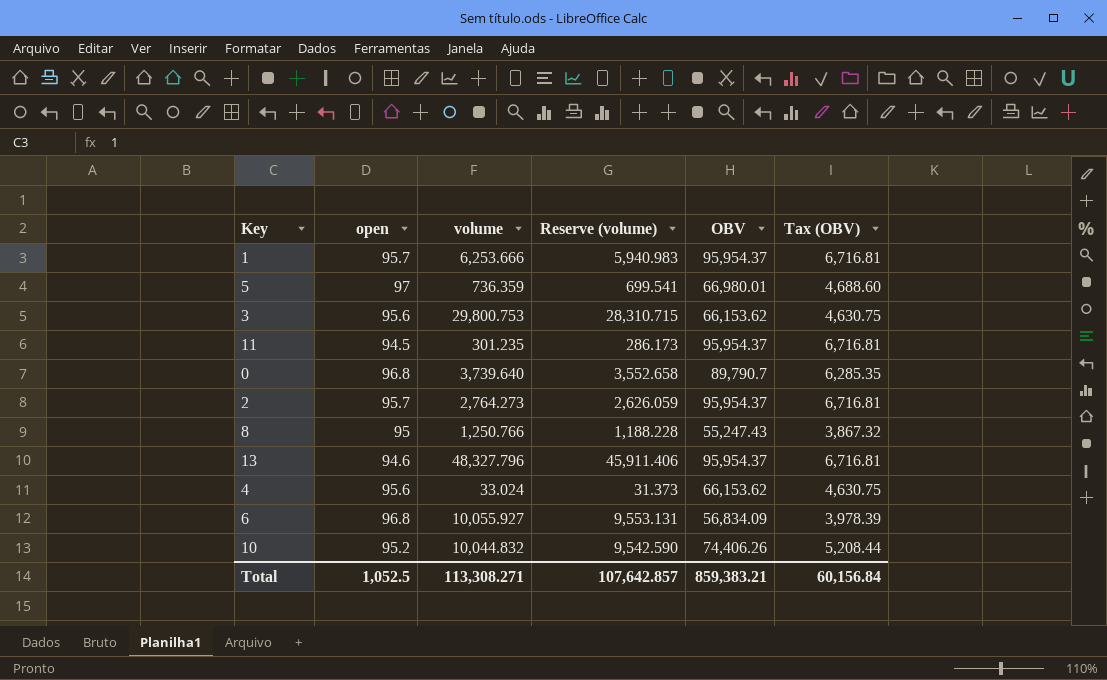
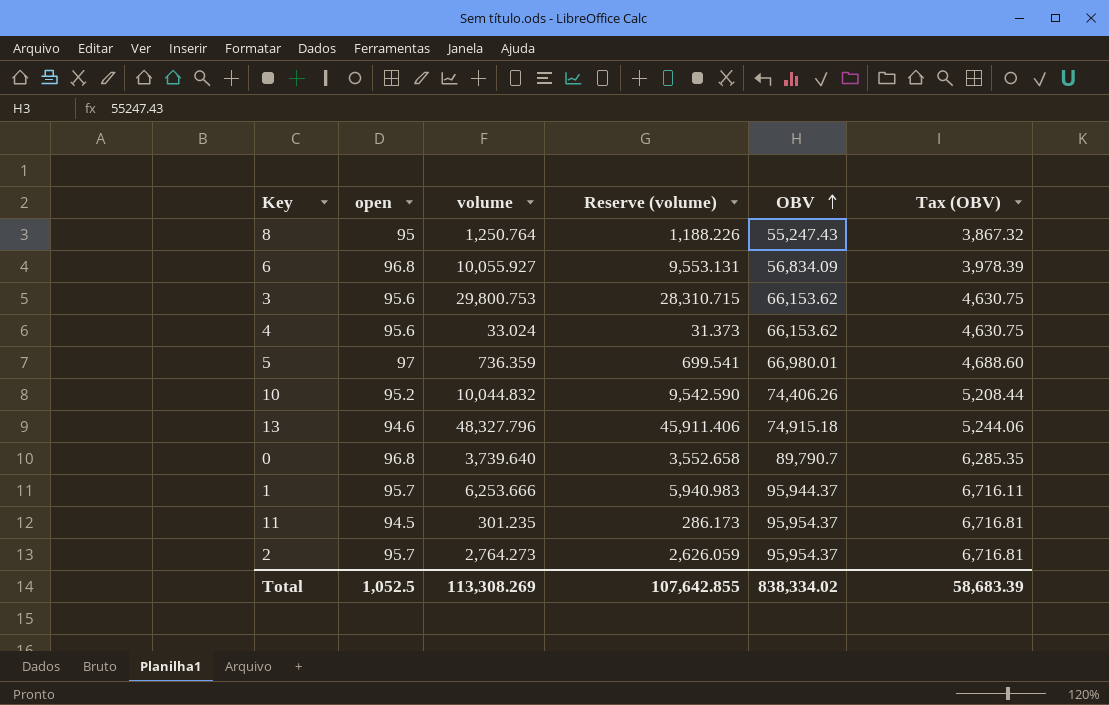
row order: none -> OBV ascending
8 | volume: 1,250.766 -> 1,250.764
8 | Reserve (volume): 1,188.228 -> 1,188.226
13 | OBV: 95,954.37 -> 74,915.18
13 | Tax (OBV): 6,716.81 -> 5,244.06
1 | OBV: 95,954.37 -> 95,944.37
1 | Tax (OBV): 6,716.81 -> 6,716.11
Total | volume: 113,308.271 -> 113,308.269
Total | Reserve (volume): 107,642.857 -> 107,642.855
Total | OBV: 859,383.21 -> 838,334.02
Total | Tax (OBV): 60,156.84 -> 58,683.39

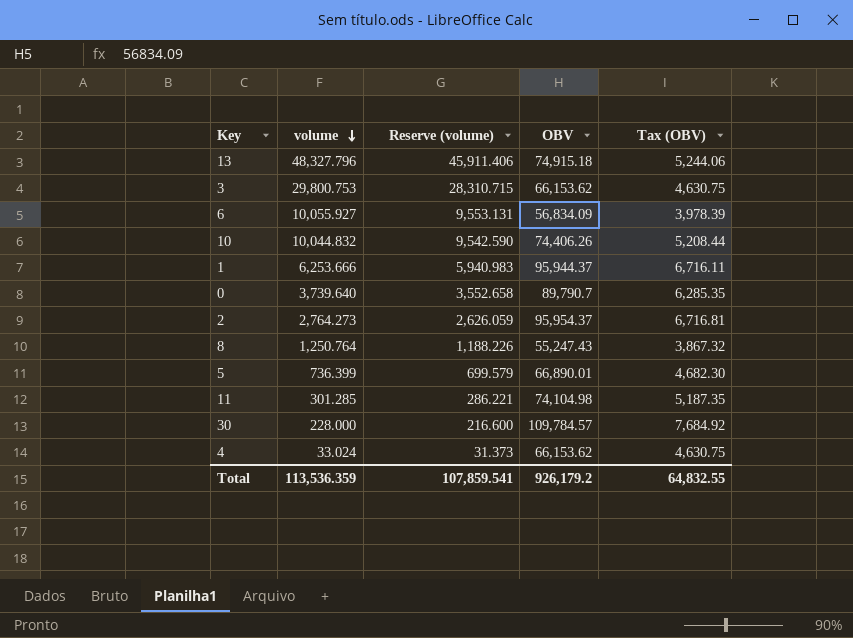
row order: OBV ascending -> volume descending
column open | position: 2 -> none
5 | volume: 736.359 -> 736.399
5 | Reserve (volume): 699.541 -> 699.579
5 | OBV: 66,980.01 -> 66,890.01
5 | Tax (OBV): 4,688.60 -> 4,682.30
11 | volume: 301.235 -> 301.285
11 | Reserve (volume): 286.173 -> 286.221
11 | OBV: 95,954.37 -> 74,104.98
11 | Tax (OBV): 6,716.81 -> 5,187.35
row 30: none -> 228.000 | 216.600 | 109,784.57 | 7,684.92
Total | volume: 113,308.269 -> 113,536.359
Total | Reserve (volume): 107,642.855 -> 107,859.541
Total | OBV: 838,334.02 -> 926,179.2
Total | Tax (OBV): 58,683.39 -> 64,832.55

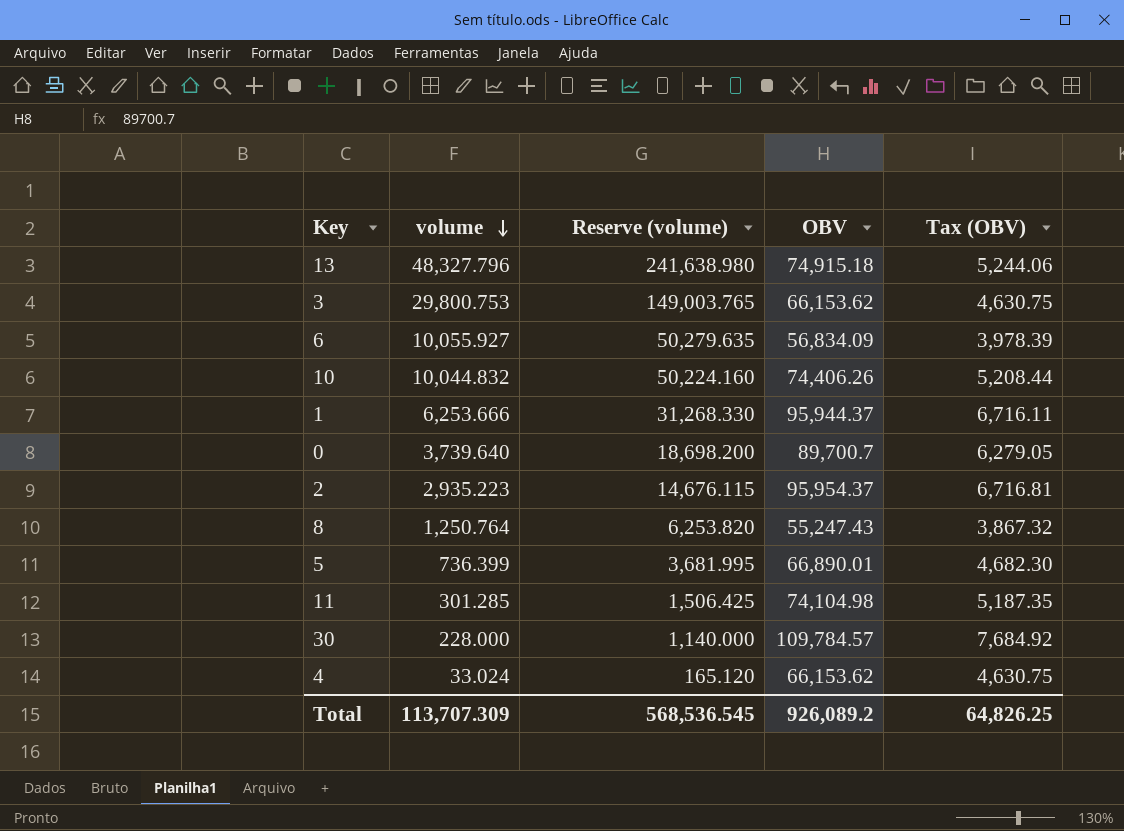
column Reserve (volume) | formula: [volume] * 0.95 -> [volume] * 5
0 | OBV: 89,790.7 -> 89,700.7
0 | Tax (OBV): 6,285.35 -> 6,279.05
2 | volume: 2,764.273 -> 2,935.223
Total | volume: 113,536.359 -> 113,707.309
Total | Reserve (volume): 107,859.541 -> 568,536.545
Total | OBV: 926,179.2 -> 926,089.2
Total | Tax (OBV): 64,832.55 -> 64,826.25

